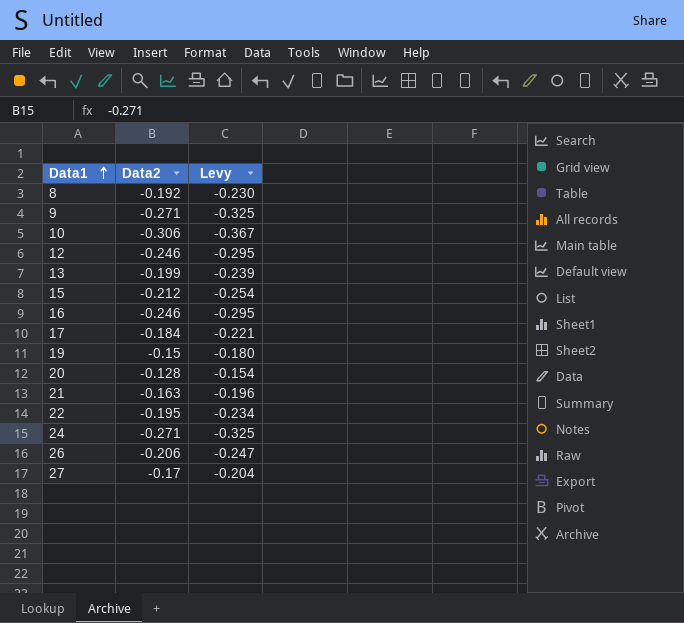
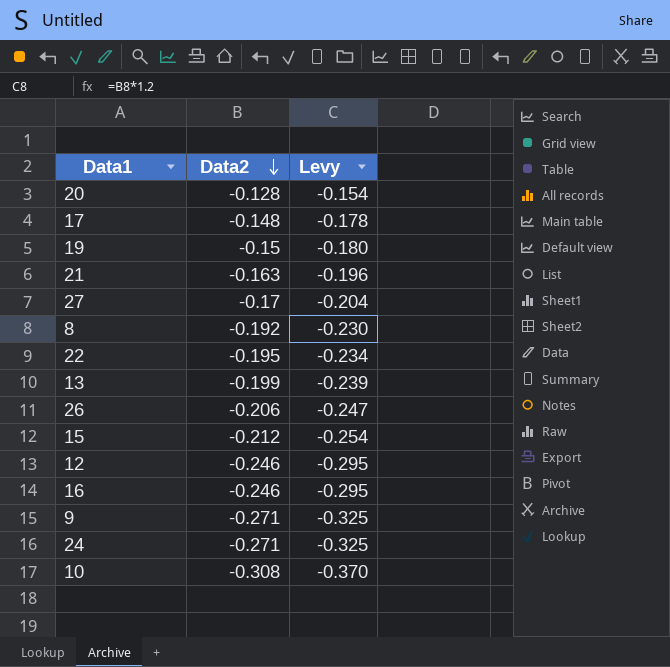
row order: Data1 ascending -> Data2 descending
17 | Data2: -0.184 -> -0.148
17 | Levy: -0.221 -> -0.178
10 | Data2: -0.306 -> -0.308
10 | Levy: -0.367 -> -0.370

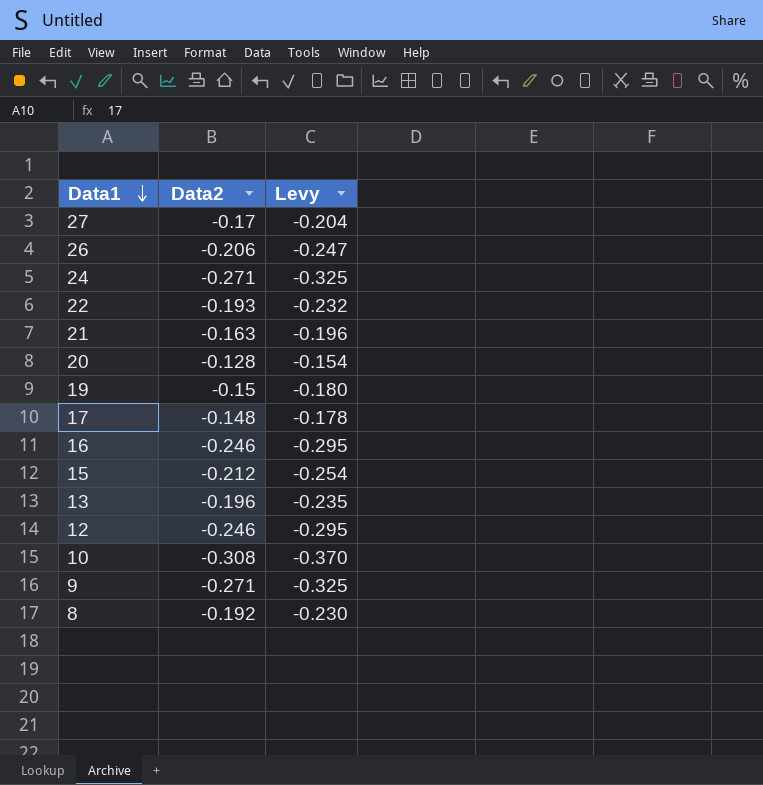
row order: Data2 descending -> Data1 descending
22 | Data2: -0.195 -> -0.193
22 | Levy: -0.234 -> -0.232
13 | Data2: -0.199 -> -0.196
13 | Levy: -0.239 -> -0.235

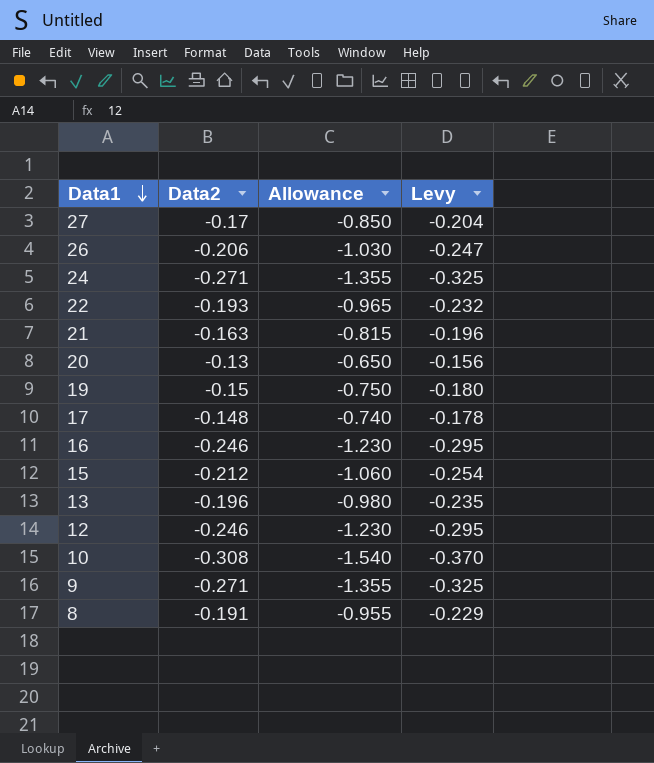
column Allowance | formula: none -> [Data2] * 5
20 | Data2: -0.128 -> -0.13
20 | Levy: -0.154 -> -0.156
8 | Data2: -0.192 -> -0.191
8 | Levy: -0.230 -> -0.229

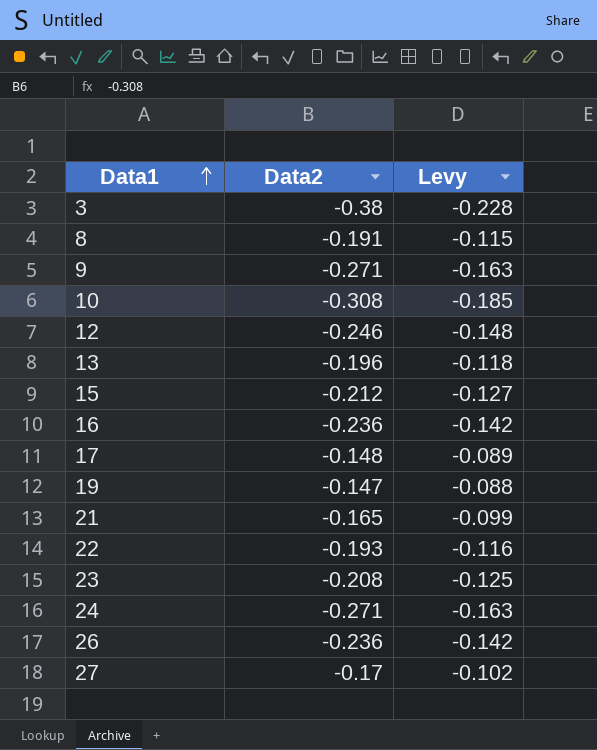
row order: Data1 descending -> Data1 ascending
column Allowance | formula: [Data2] * 5 -> none
column Levy | formula: [Data2] * 1.2 -> [Data2] * 0.6
row 20: -0.13 | -0.650 | -0.156 -> none
row 3: none -> -0.38 | -0.228
16 | Data2: -0.246 -> -0.236
19 | Data2: -0.15 -> -0.147
21 | Data2: -0.163 -> -0.165
row 23: none -> -0.208 | -0.125
26 | Data2: -0.206 -> -0.236

